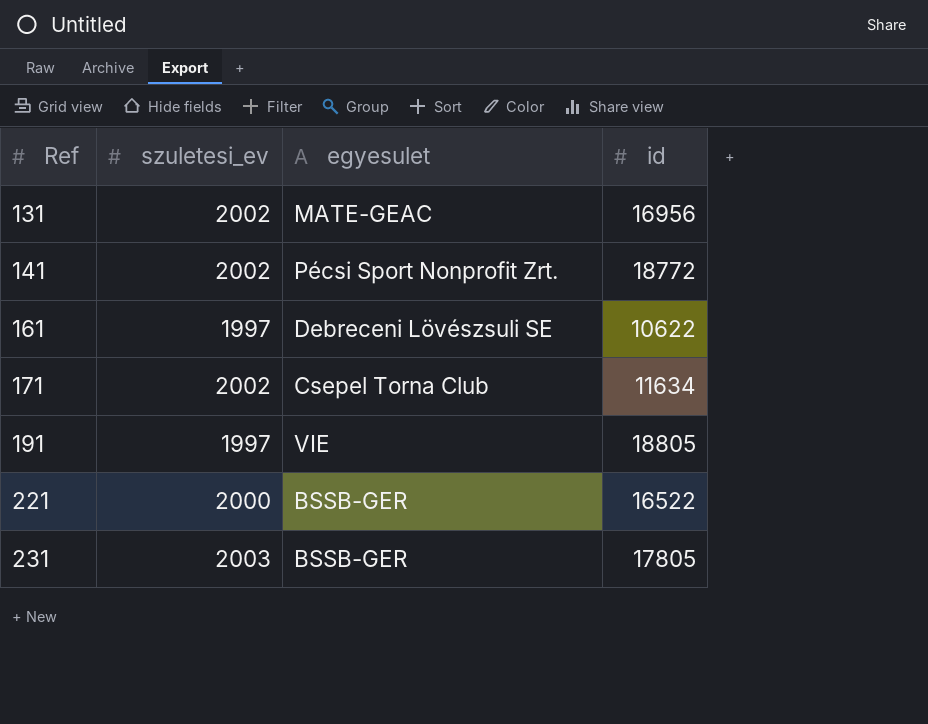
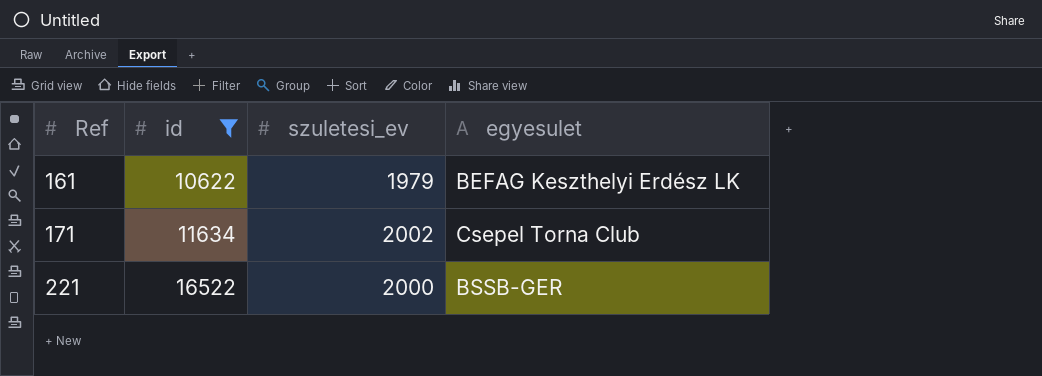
filter: none -> id <= 16522
column id | position: 4 -> 2
161 | szuletesi_ev: 1997 -> 1979
161 | egyesulet: Debreceni Lövészsuli SE -> BEFAG Keszthelyi Erdész LK

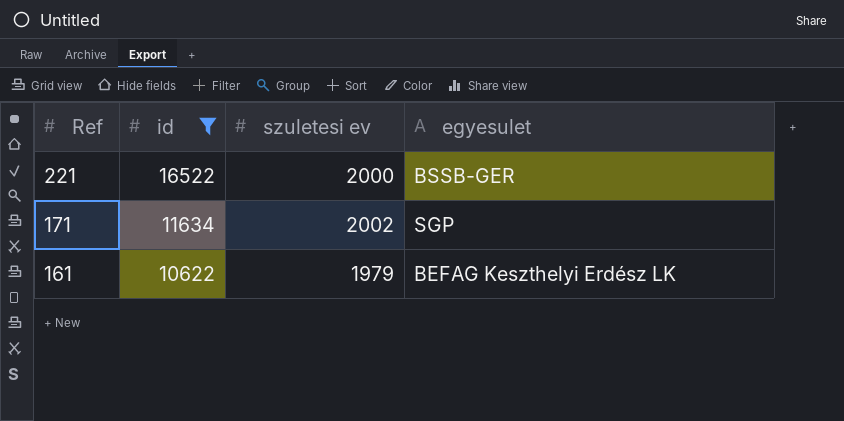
row order: Ref ascending -> Ref descending
column name: szuletesi_ev -> szuletesi ev
171 | egyesulet: Csepel Torna Club -> SGP

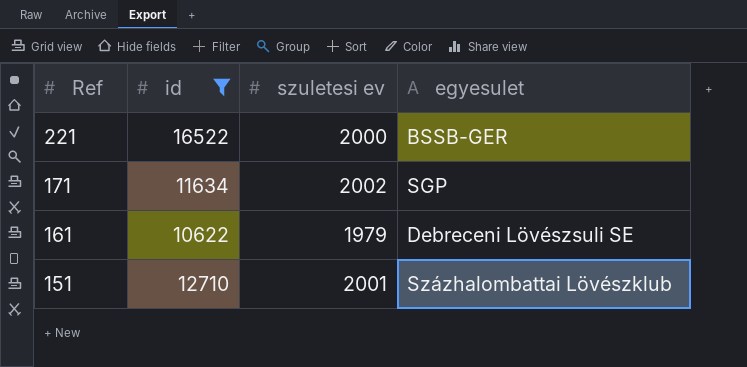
161 | egyesulet: BEFAG Keszthelyi Erdész LK -> Debreceni Lövészsuli SE
row 151: none -> 12710 | 2001 | Százhalombattai Lövészklub

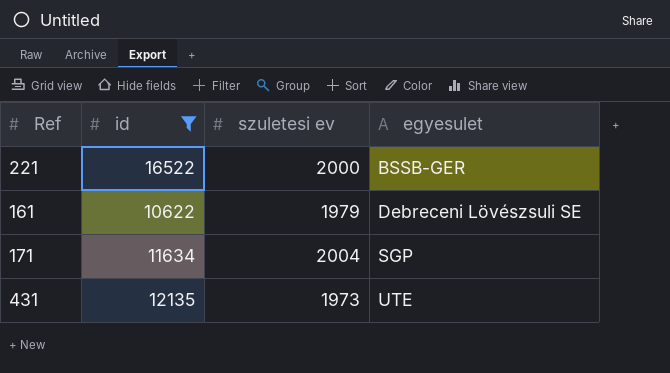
row order: Ref descending -> egyesulet ascending
row 151: 12710 | 2001 | Százhalombattai Lövészklub -> none
171 | szuletesi ev: 2002 -> 2004
row 431: none -> 12135 | 1973 | UTE

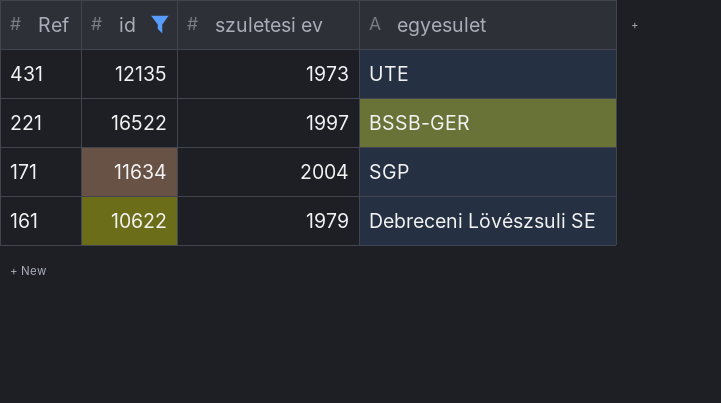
row order: egyesulet ascending -> Ref descending
221 | szuletesi ev: 2000 -> 1997

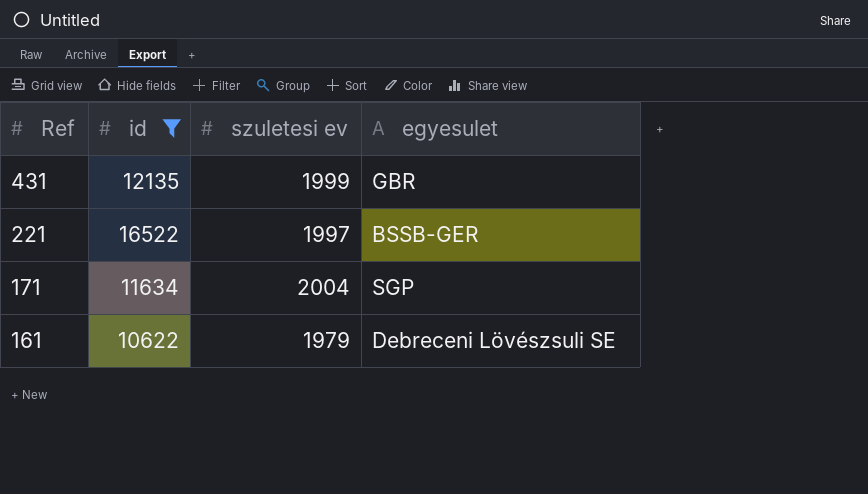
431 | szuletesi ev: 1973 -> 1999
431 | egyesulet: UTE -> GBR

